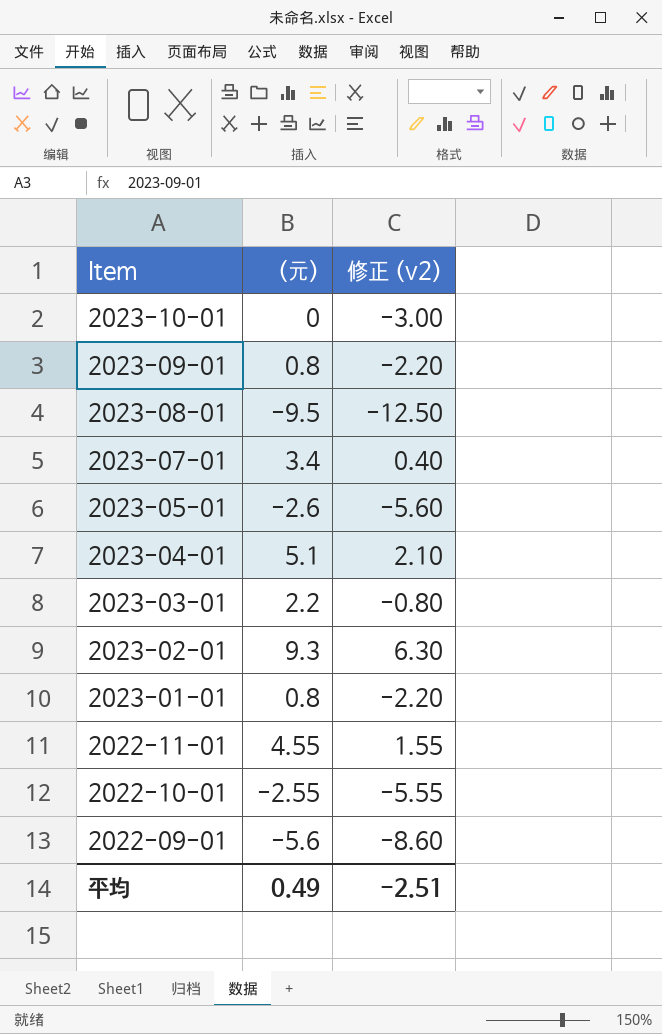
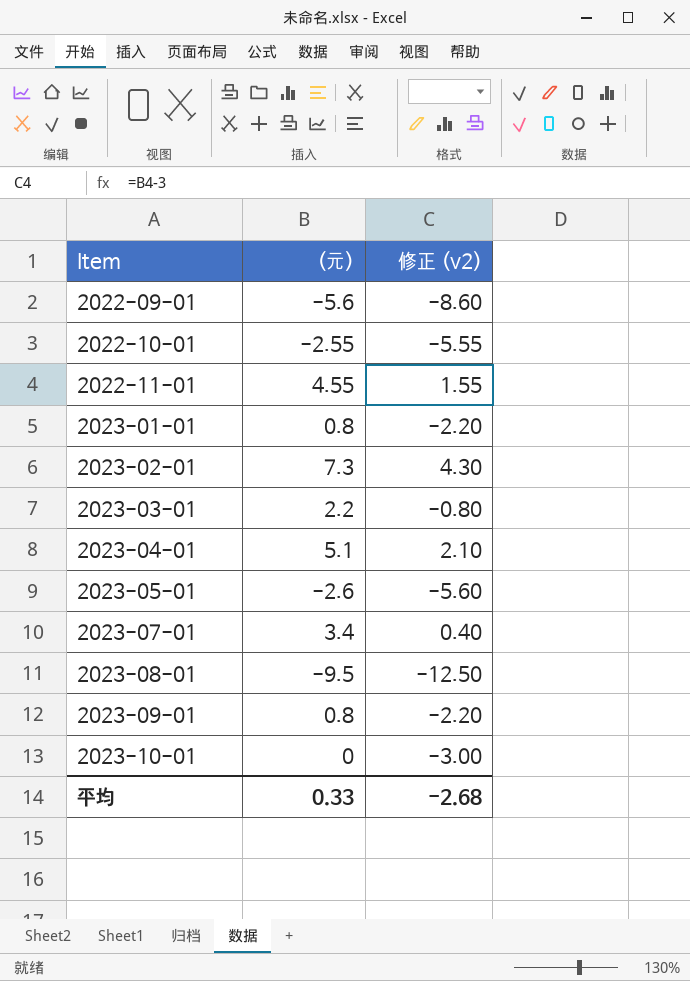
row order: Item descending -> Item ascending
2023-02-01 | (元): 9.3 -> 7.3
2023-02-01 | 修正 (v2): 6.30 -> 4.30
平均 | (元): 0.49 -> 0.33
平均 | 修正 (v2): -2.51 -> -2.68

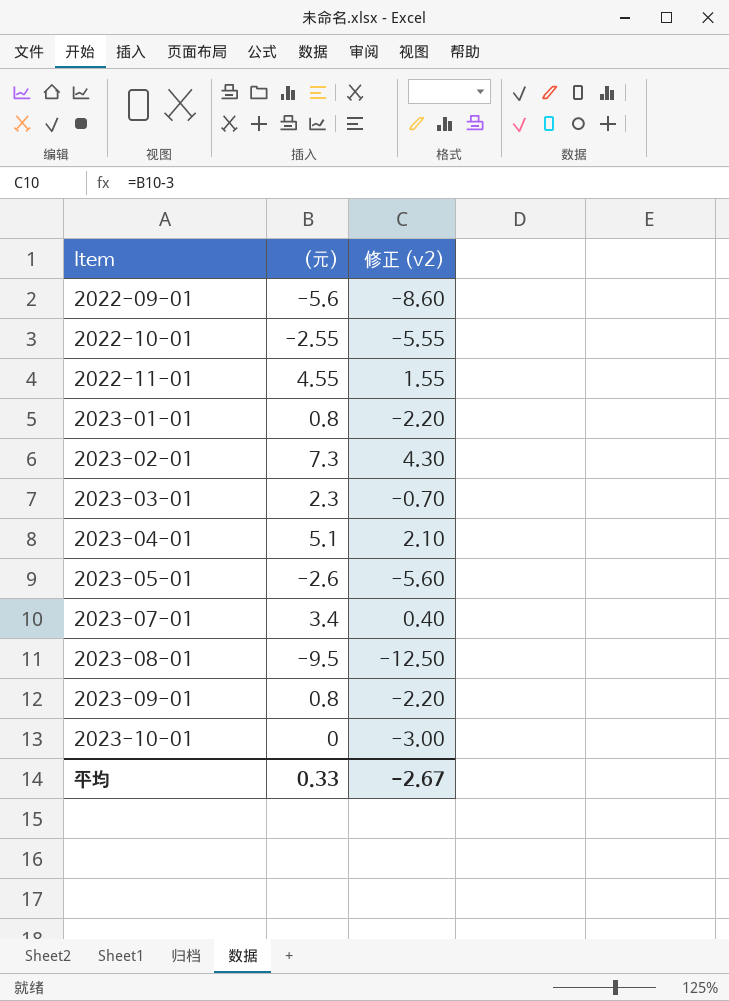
2023-03-01 | (元): 2.2 -> 2.3
2023-03-01 | 修正 (v2): -0.80 -> -0.70
平均 | 修正 (v2): -2.68 -> -2.67

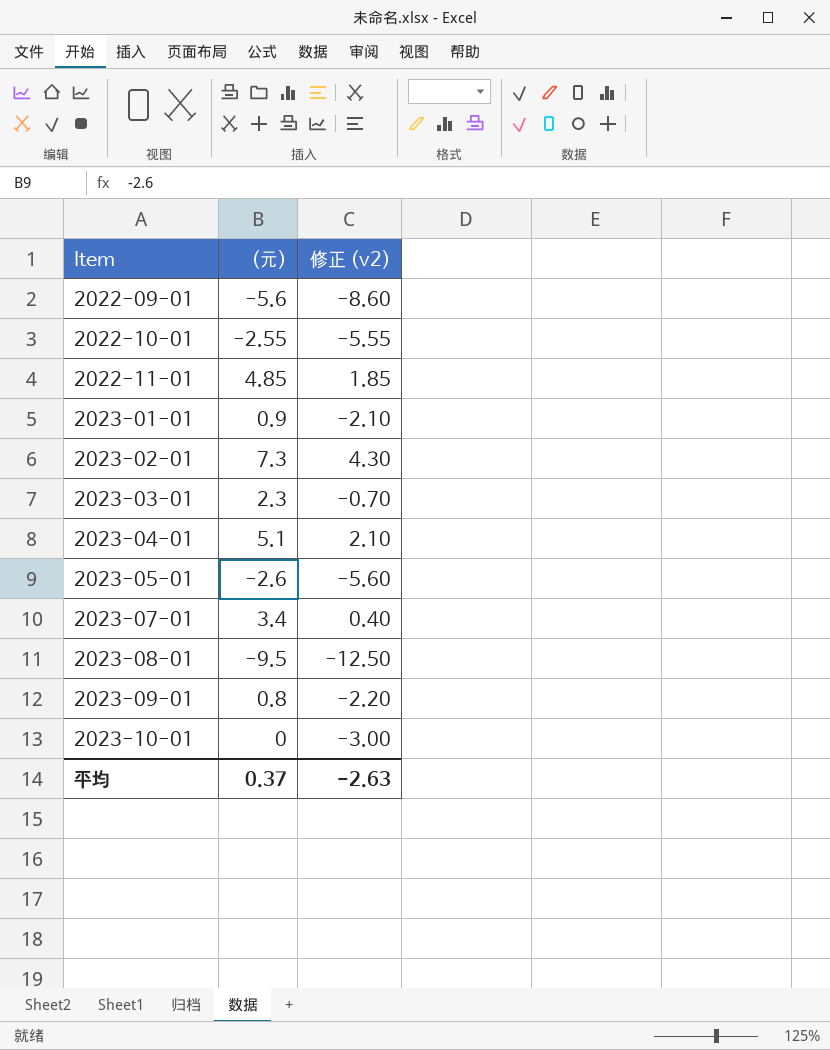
2022-11-01 | (元): 4.55 -> 4.85
2022-11-01 | 修正 (v2): 1.55 -> 1.85
2023-01-01 | (元): 0.8 -> 0.9
2023-01-01 | 修正 (v2): -2.20 -> -2.10
平均 | (元): 0.33 -> 0.37
平均 | 修正 (v2): -2.67 -> -2.63

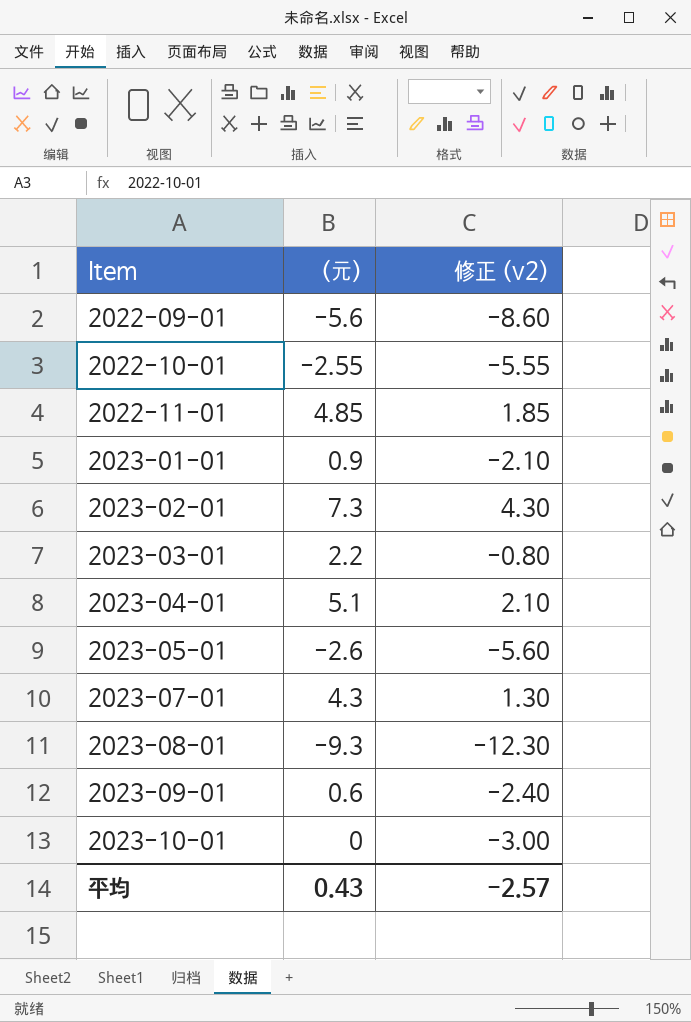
2023-03-01 | (元): 2.3 -> 2.2
2023-03-01 | 修正 (v2): -0.70 -> -0.80
2023-07-01 | (元): 3.4 -> 4.3
2023-07-01 | 修正 (v2): 0.40 -> 1.30
2023-08-01 | (元): -9.5 -> -9.3
2023-08-01 | 修正 (v2): -12.50 -> -12.30
2023-09-01 | (元): 0.8 -> 0.6
2023-09-01 | 修正 (v2): -2.20 -> -2.40
平均 | (元): 0.37 -> 0.43
平均 | 修正 (v2): -2.63 -> -2.57

